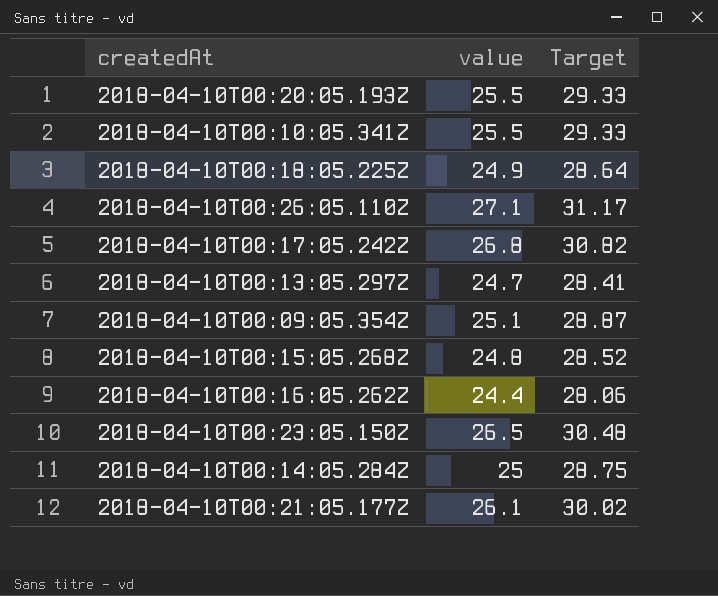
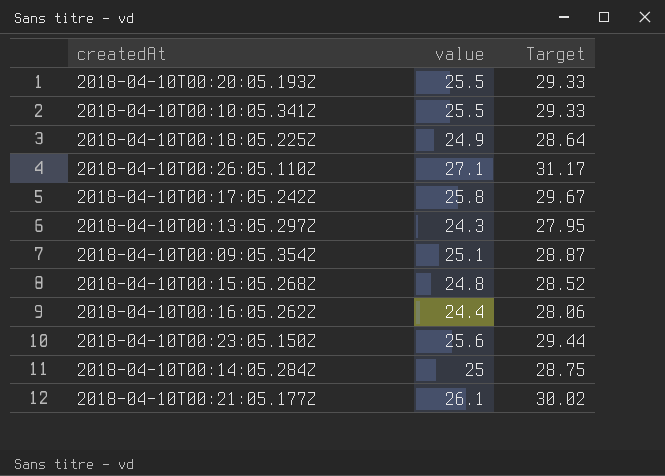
2018-04-10T00:17:05.242Z | value: 26.8 -> 25.8
2018-04-10T00:17:05.242Z | Target: 30.82 -> 29.67
2018-04-10T00:13:05.297Z | value: 24.7 -> 24.3
2018-04-10T00:13:05.297Z | Target: 28.41 -> 27.95
2018-04-10T00:23:05.150Z | value: 26.5 -> 25.6
2018-04-10T00:23:05.150Z | Target: 30.48 -> 29.44

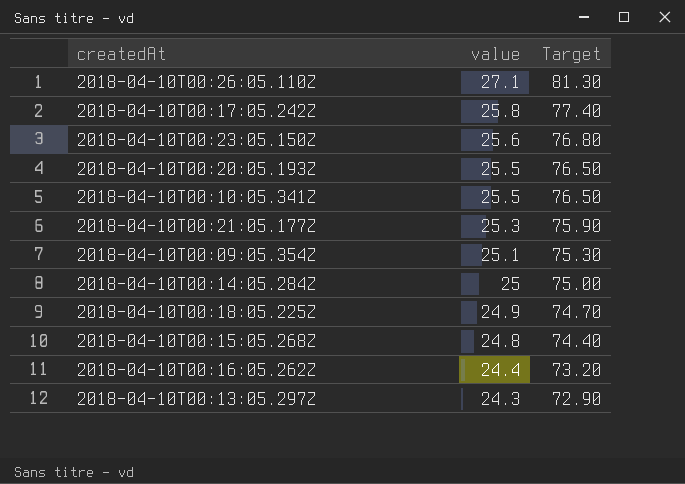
row order: none -> value descending
column Target | formula: [value] * 1.15 -> [value] * 3
2018-04-10T00:21:05.177Z | value: 26.1 -> 25.3

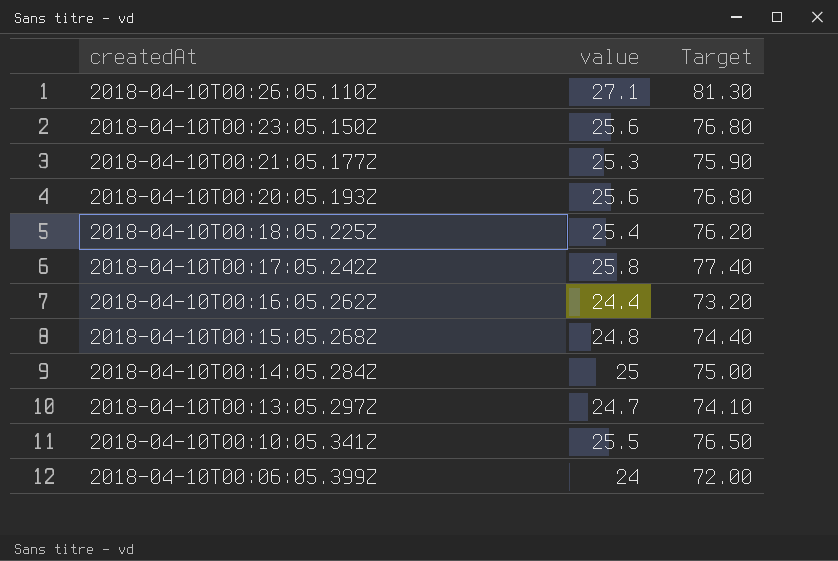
row order: value descending -> createdAt descending
row 2018-04-10T00:09:05.354Z: 25.1 | 75.30 -> none
2018-04-10T00:20:05.193Z | value: 25.5 -> 25.6
2018-04-10T00:20:05.193Z | Target: 76.50 -> 76.80
2018-04-10T00:18:05.225Z | value: 24.9 -> 25.4
2018-04-10T00:18:05.225Z | Target: 74.70 -> 76.20
2018-04-10T00:13:05.297Z | value: 24.3 -> 24.7
2018-04-10T00:13:05.297Z | Target: 72.90 -> 74.10
row 2018-04-10T00:06:05.399Z: none -> 24 | 72.00

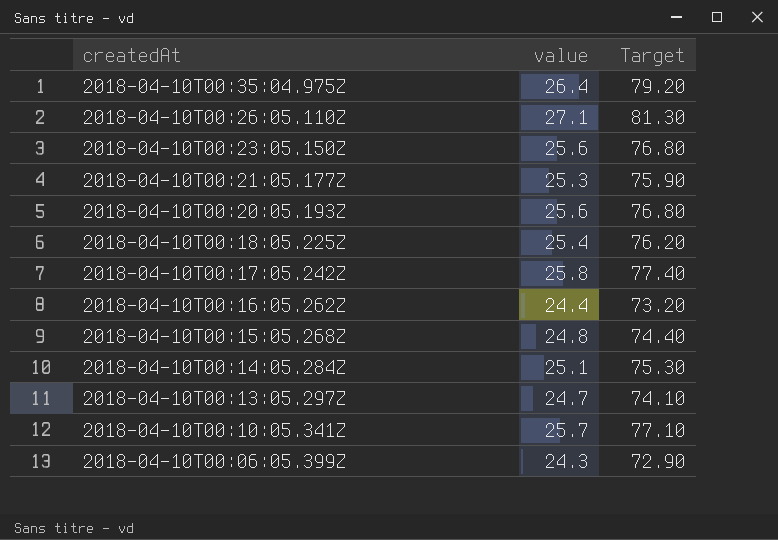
row 2018-04-10T00:35:04.975Z: none -> 26.4 | 79.20
2018-04-10T00:14:05.284Z | value: 25 -> 25.1
2018-04-10T00:14:05.284Z | Target: 75.00 -> 75.30
2018-04-10T00:10:05.341Z | value: 25.5 -> 25.7
2018-04-10T00:10:05.341Z | Target: 76.50 -> 77.10
2018-04-10T00:06:05.399Z | value: 24 -> 24.3
2018-04-10T00:06:05.399Z | Target: 72.00 -> 72.90

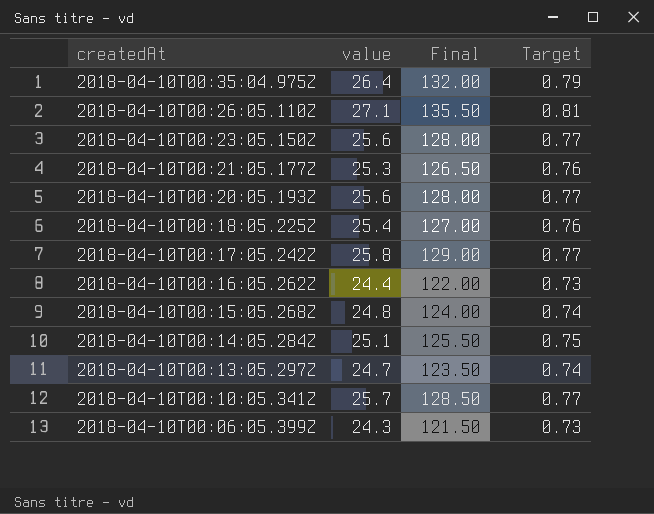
column Final | formula: none -> [value] * 5
column Target | formula: [value] * 3 -> [value] * 0.03

